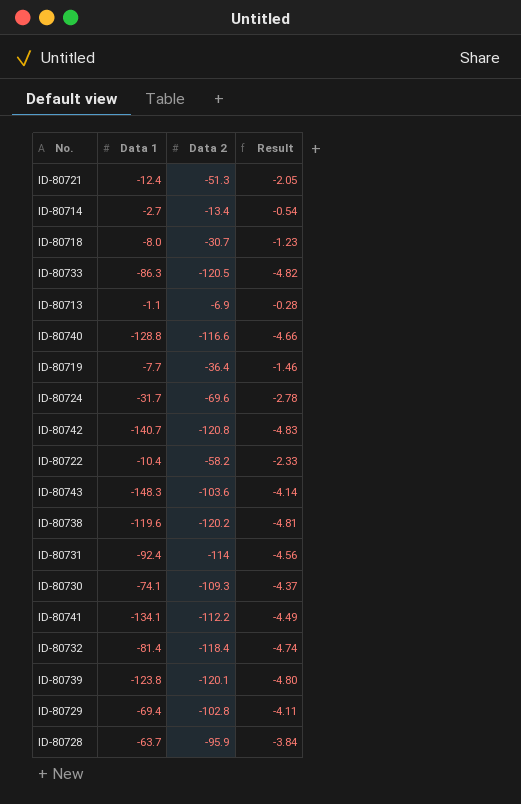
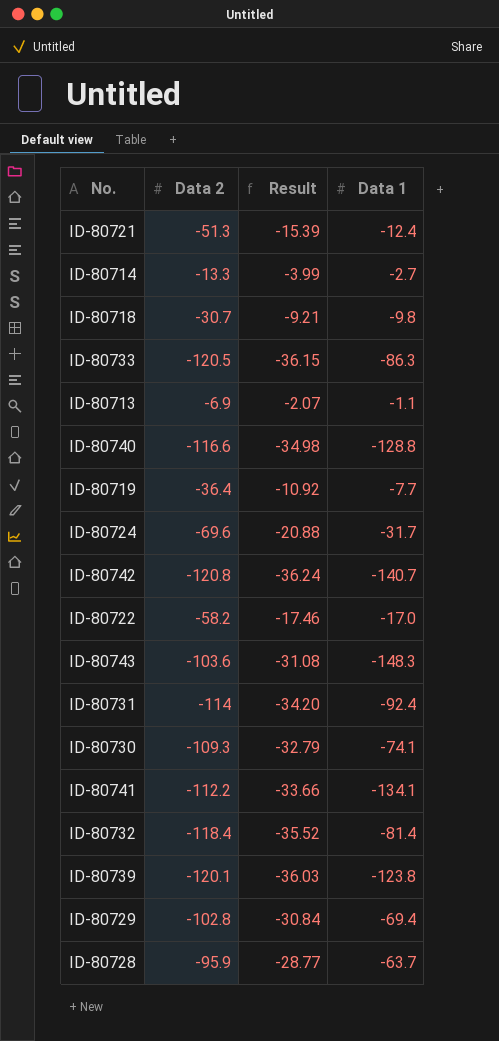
column Result | formula: [Data 2] * 0.04 -> [Data 2] * 0.3
column Data 1 | position: 2 -> 4
row ID-80738: -119.6 | -120.2 | -4.81 -> none
ID-80714 | Data 2: -13.4 -> -13.3
ID-80718 | Data 1: -8.0 -> -9.8
ID-80722 | Data 1: -10.4 -> -17.0

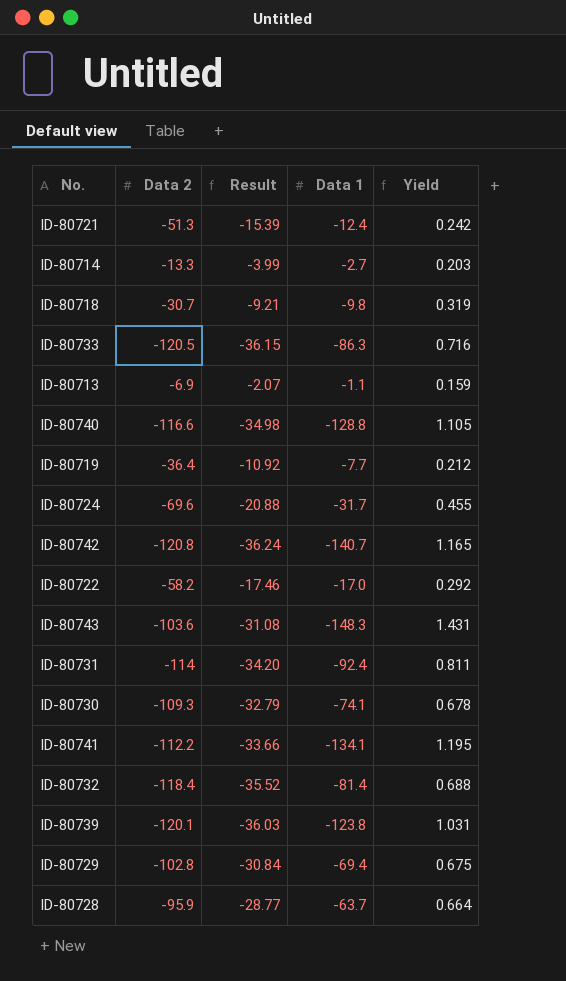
column Yield | formula: none -> [Data 1] / [Data 2]

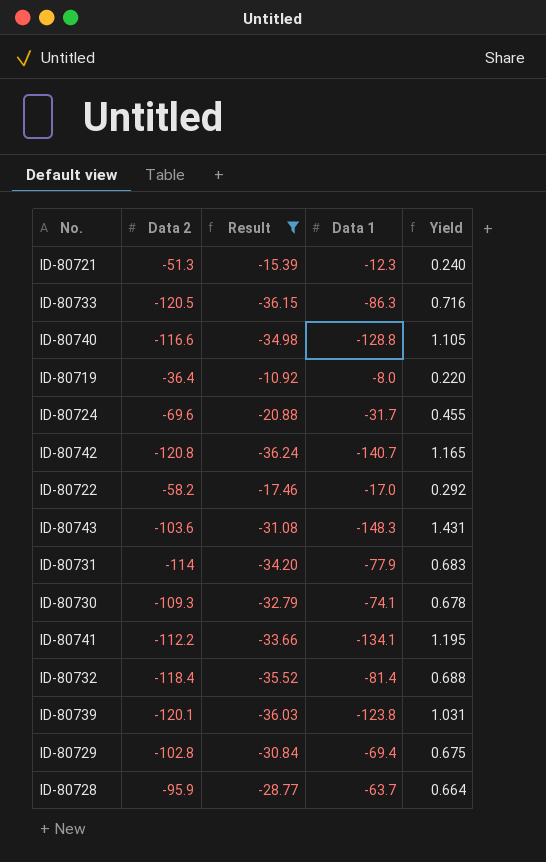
filter: none -> Result <= -10.92
ID-80721 | Data 1: -12.4 -> -12.3
ID-80721 | Yield: 0.242 -> 0.240
ID-80719 | Data 1: -7.7 -> -8.0
ID-80719 | Yield: 0.212 -> 0.220
ID-80731 | Data 1: -92.4 -> -77.9
ID-80731 | Yield: 0.811 -> 0.683

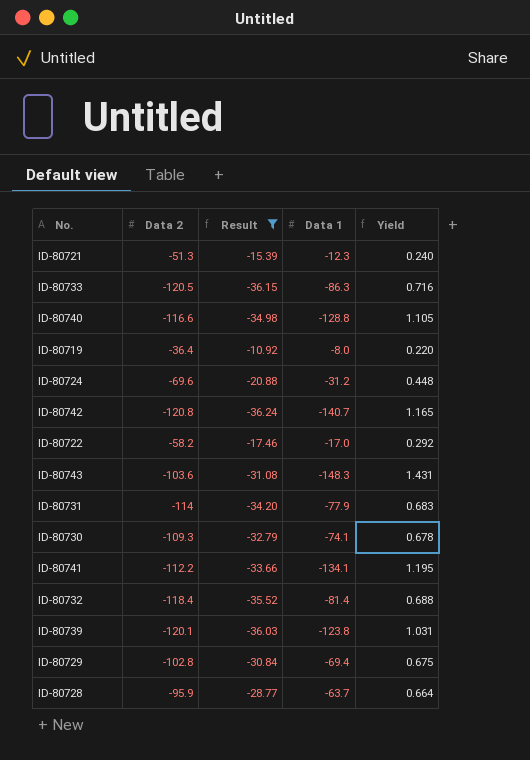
ID-80724 | Data 1: -31.7 -> -31.2
ID-80724 | Yield: 0.455 -> 0.448

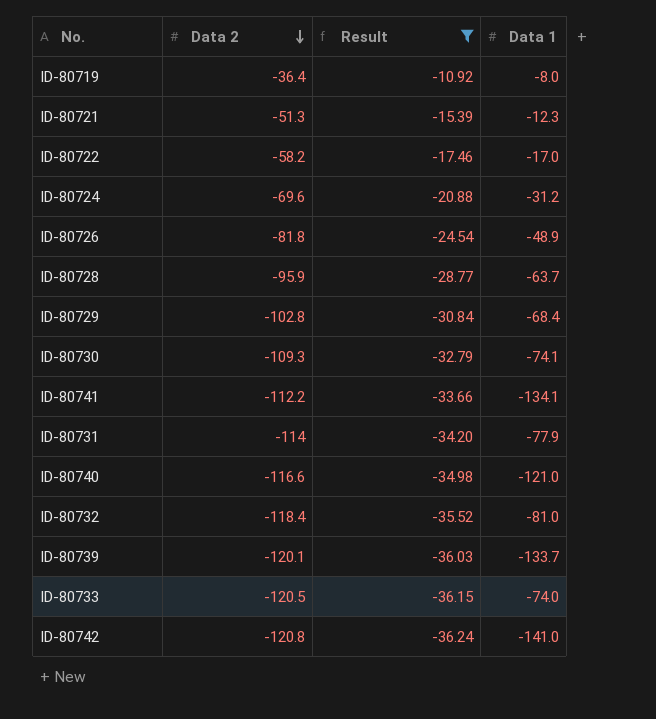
row order: none -> Data 2 descending
column Yield | formula: [Data 1] / [Data 2] -> none
row ID-80743: -103.6 | -31.08 | -148.3 | 1.431 -> none
row ID-80726: none -> -81.8 | -24.54 | -48.9
ID-80729 | Data 1: -69.4 -> -68.4
ID-80740 | Data 1: -128.8 -> -121.0
ID-80732 | Data 1: -81.4 -> -81.0
ID-80739 | Data 1: -123.8 -> -133.7
ID-80733 | Data 1: -86.3 -> -74.0
ID-80742 | Data 1: -140.7 -> -141.0

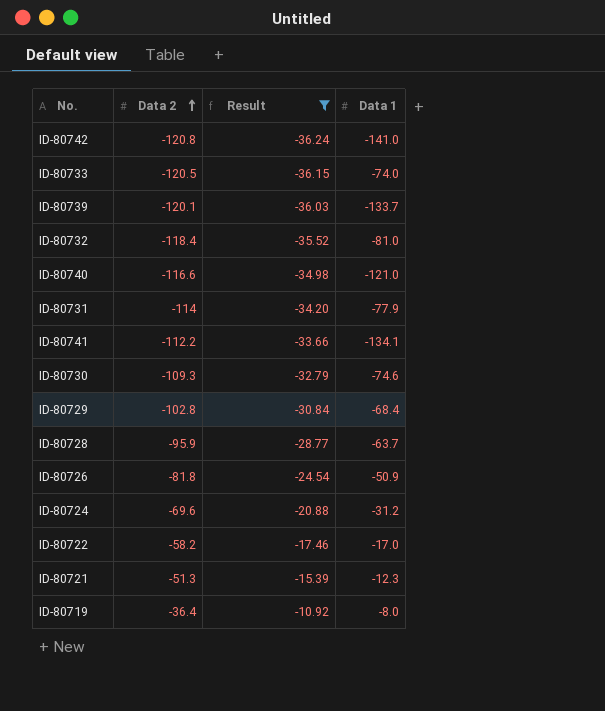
row order: Data 2 descending -> Data 2 ascending
ID-80730 | Data 1: -74.1 -> -74.6
ID-80726 | Data 1: -48.9 -> -50.9

